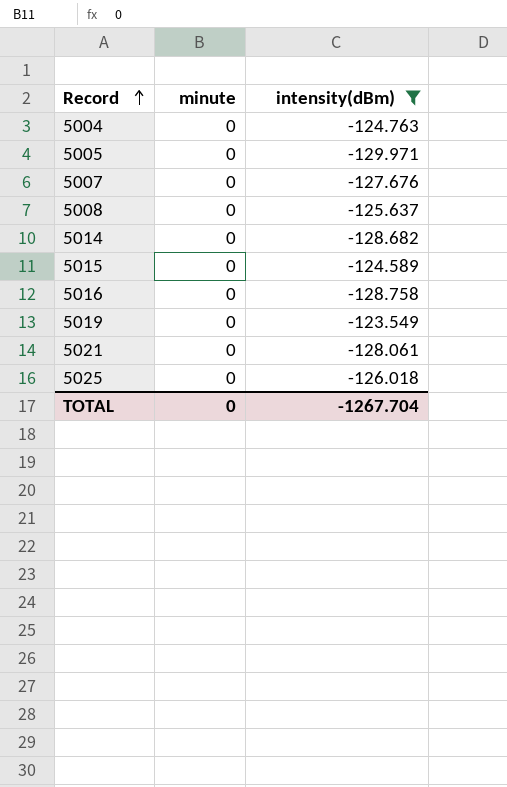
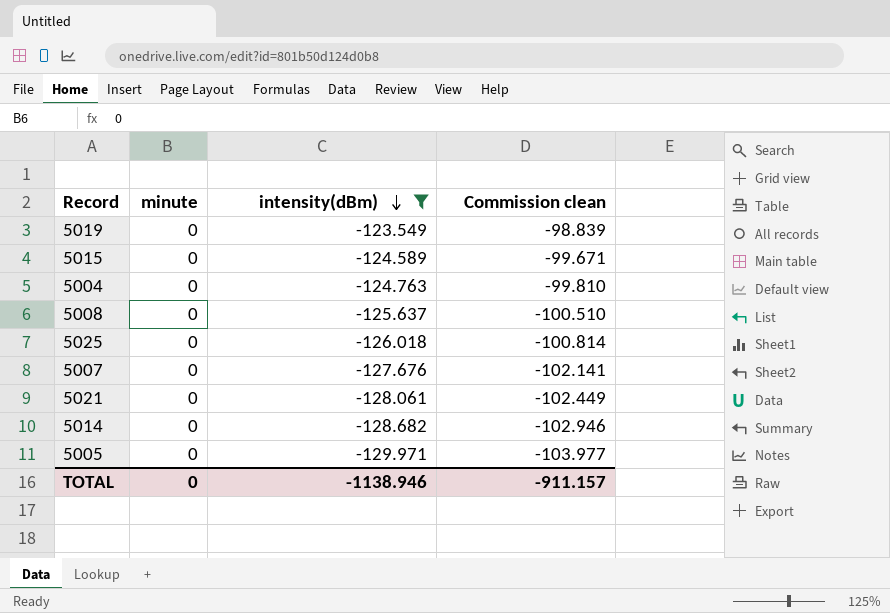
row order: Record ascending -> intensity(dBm) descending
column Commission clean | formula: none -> [intensity(dBm)] * 0.8
row 5016: 0 | -128.758 -> none
TOTAL | intensity(dBm): -1267.704 -> -1138.946

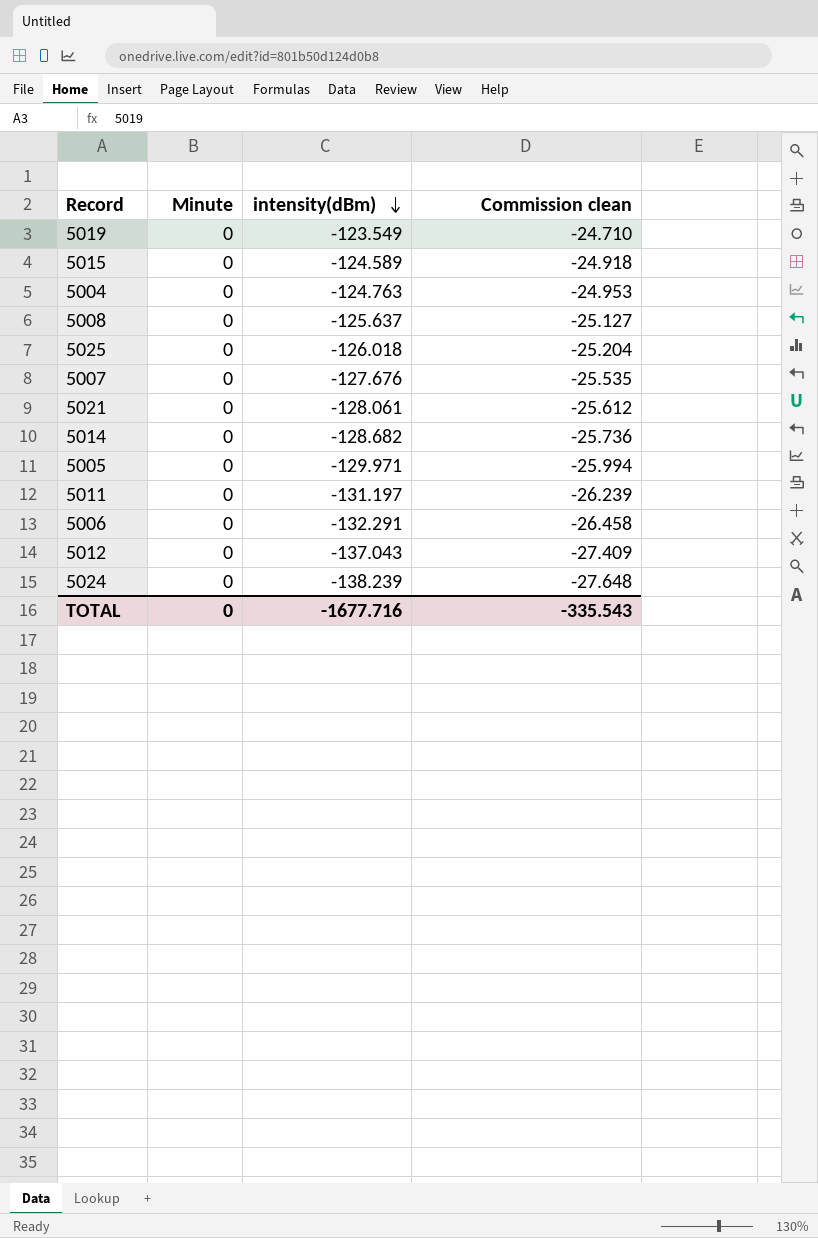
filter: intensity(dBm) >= -129.971 -> none
column name: minute -> Minute
column Commission clean | formula: [intensity(dBm)] * 0.8 -> [intensity(dBm)] * 0.2
TOTAL | intensity(dBm): -1138.946 -> -1677.716
TOTAL | Commission clean: -911.157 -> -335.543

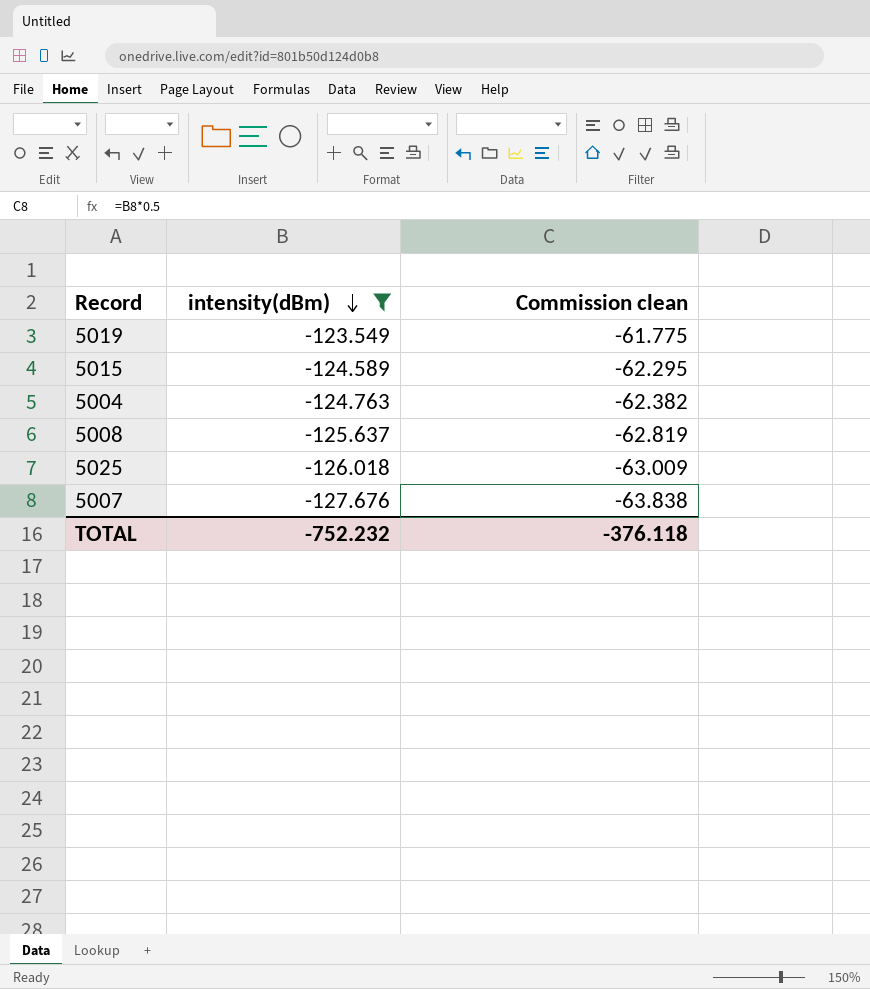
filter: none -> intensity(dBm) >= -127.676
column Minute | position: 2 -> none
column Commission clean | formula: [intensity(dBm)] * 0.2 -> [intensity(dBm)] * 0.5
TOTAL | intensity(dBm): -1677.716 -> -752.232
TOTAL | Commission clean: -335.543 -> -376.118

